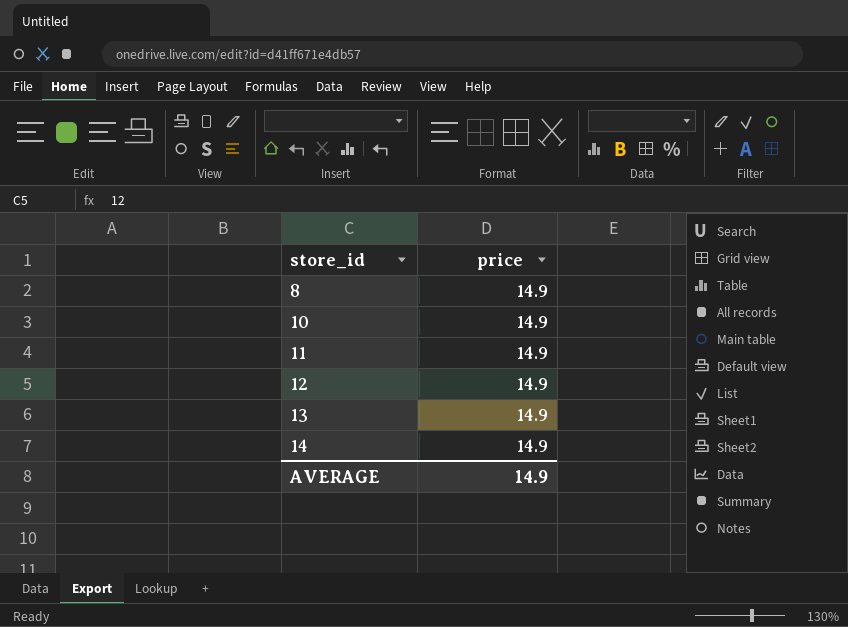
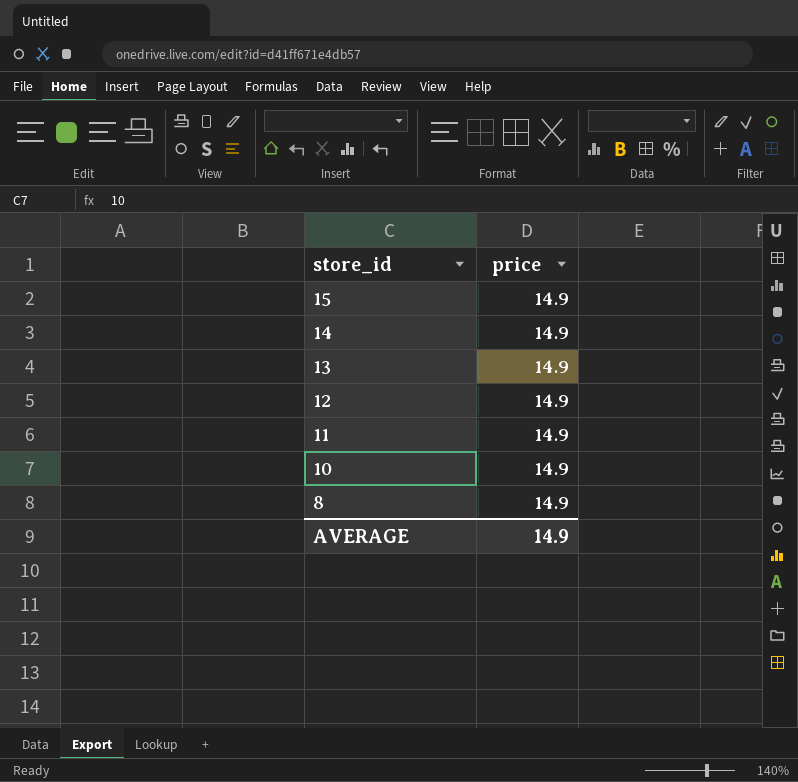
row order: store_id ascending -> store_id descending
row 15: none -> 14.9

